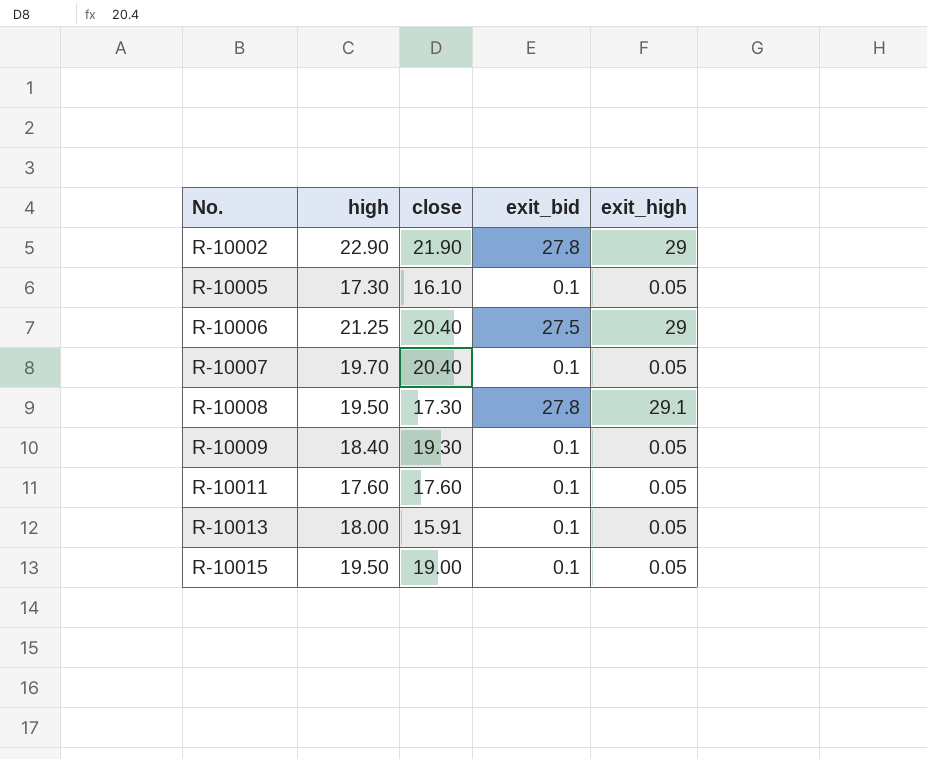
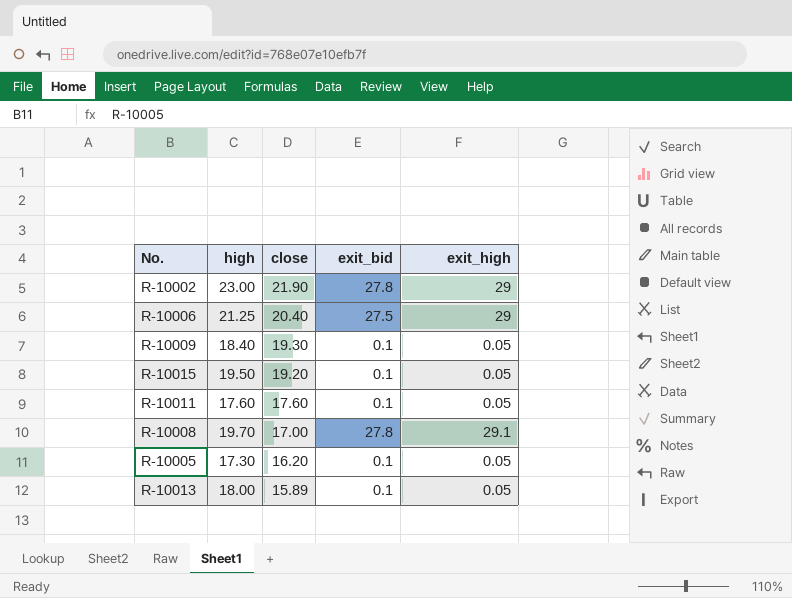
row order: No. ascending -> close descending
row R-10007: 19.70 | 20.40 | 0.1 | 0.05 -> none
R-10002 | high: 22.90 -> 23.00
R-10015 | close: 19.00 -> 19.20
R-10008 | high: 19.50 -> 19.70
R-10008 | close: 17.30 -> 17.00
R-10005 | close: 16.10 -> 16.20
R-10013 | close: 15.91 -> 15.89

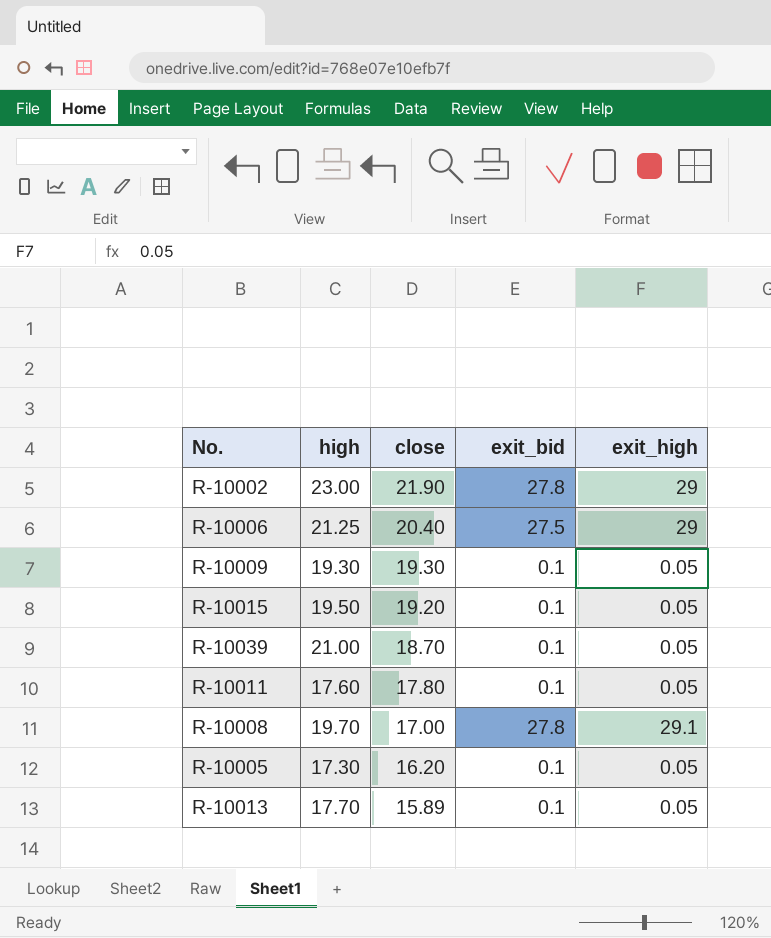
R-10009 | high: 18.40 -> 19.30
row R-10039: none -> 21.00 | 18.70 | 0.1 | 0.05
R-10011 | close: 17.60 -> 17.80
R-10013 | high: 18.00 -> 17.70

